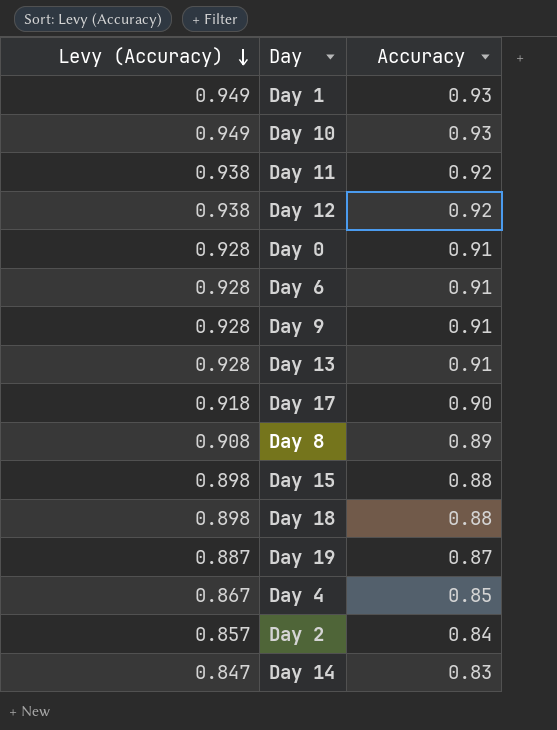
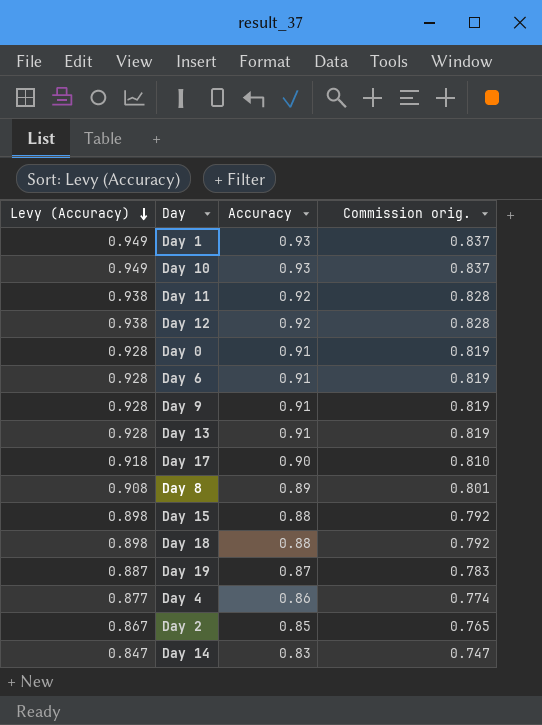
column Commission orig. | formula: none -> [Accuracy] * 0.9
Day 4 | Levy (Accuracy): 0.867 -> 0.877
Day 4 | Accuracy: 0.85 -> 0.86
Day 2 | Levy (Accuracy): 0.857 -> 0.867
Day 2 | Accuracy: 0.84 -> 0.85

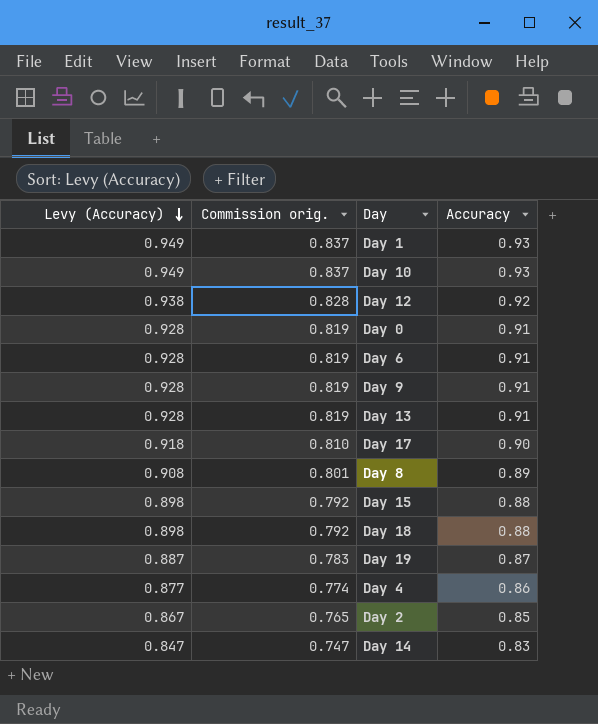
column Commission orig. | position: 4 -> 2
row Day 11: 0.938 | 0.92 | 0.828 -> none

